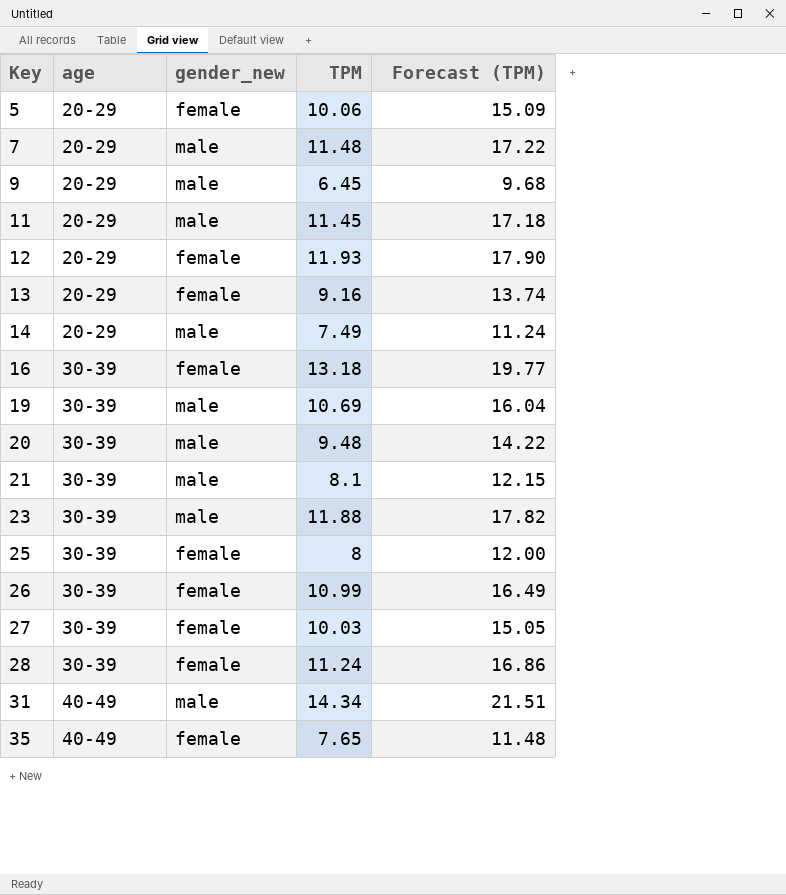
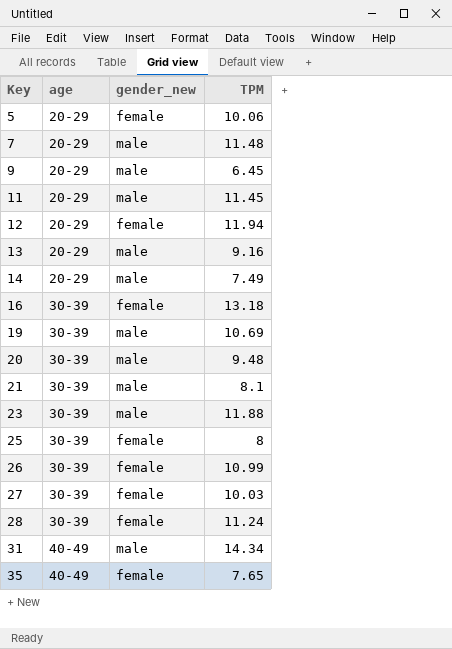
column Forecast (TPM) | formula: [TPM] * 1.5 -> none
12 | TPM: 11.93 -> 11.94
13 | gender_new: female -> male

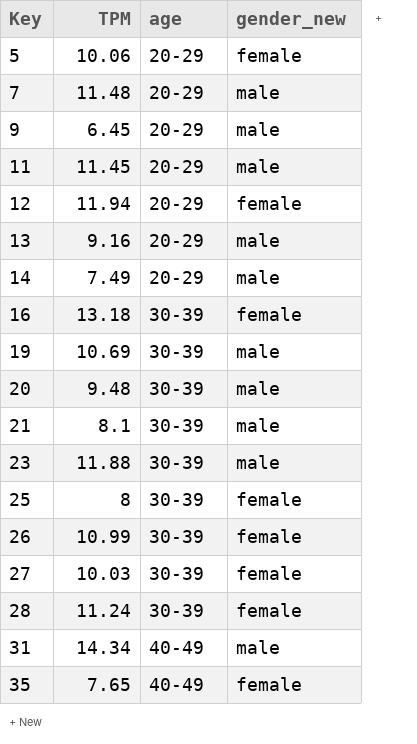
column TPM | position: 4 -> 2

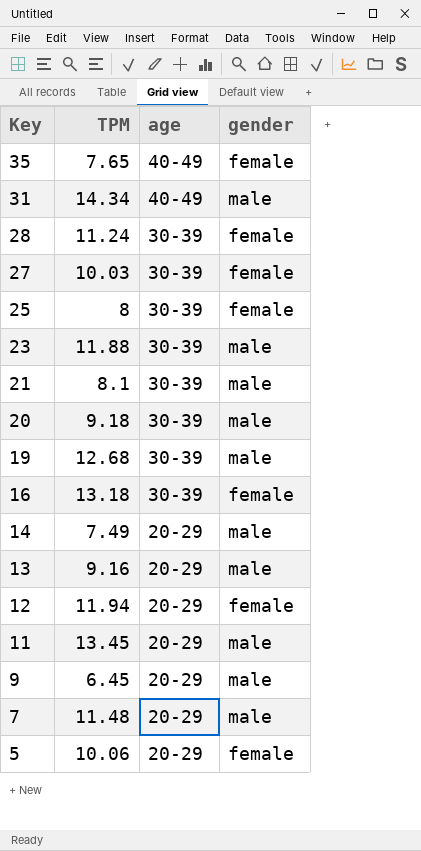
row order: Key ascending -> Key descending
column name: gender_new -> gender
row 26: 10.99 | 30-39 | female -> none
20 | TPM: 9.48 -> 9.18
19 | TPM: 10.69 -> 12.68
11 | TPM: 11.45 -> 13.45

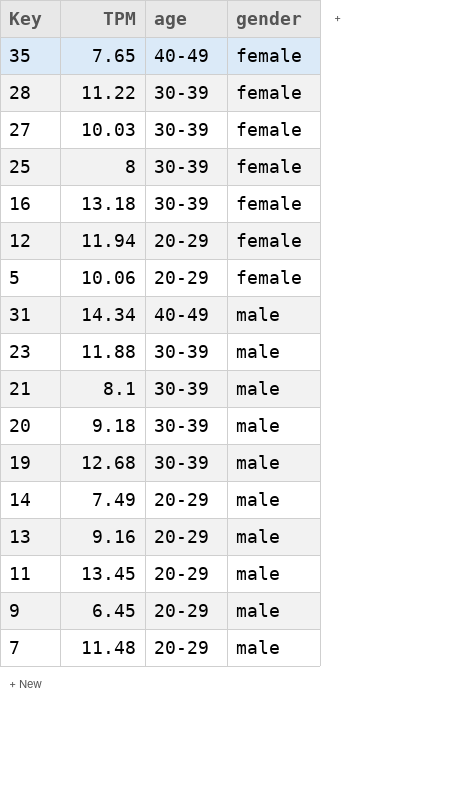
row order: Key descending -> gender ascending
28 | TPM: 11.24 -> 11.22

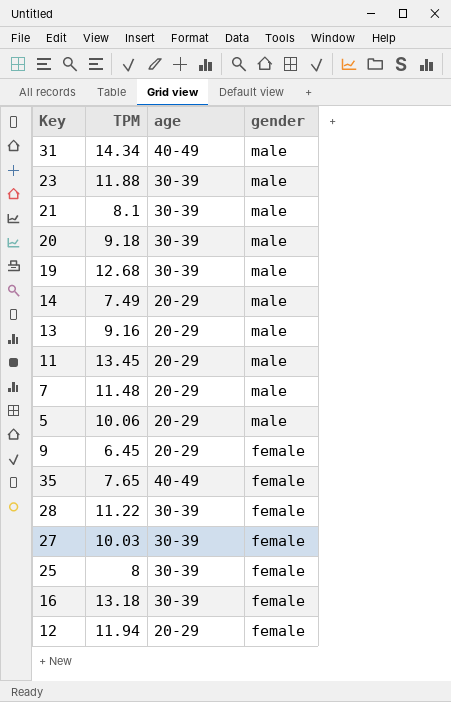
row order: gender ascending -> gender descending
5 | gender: female -> male
9 | gender: male -> female

